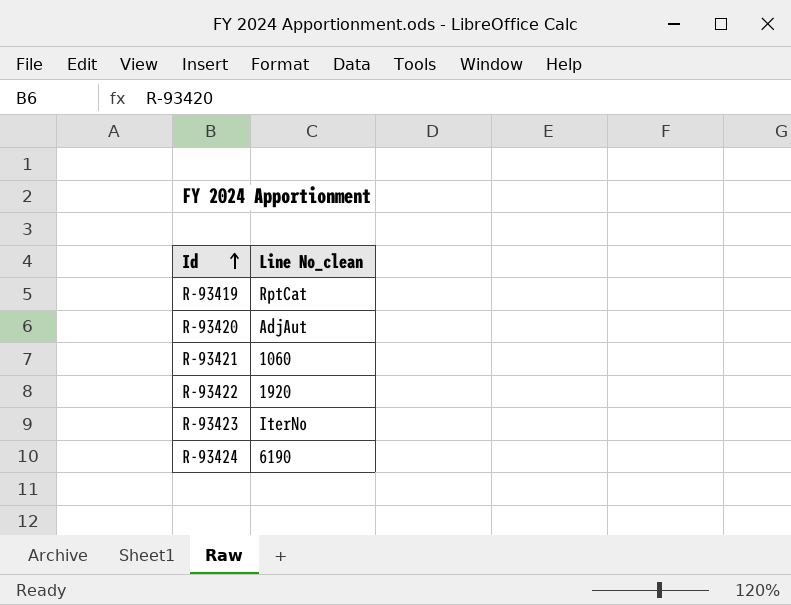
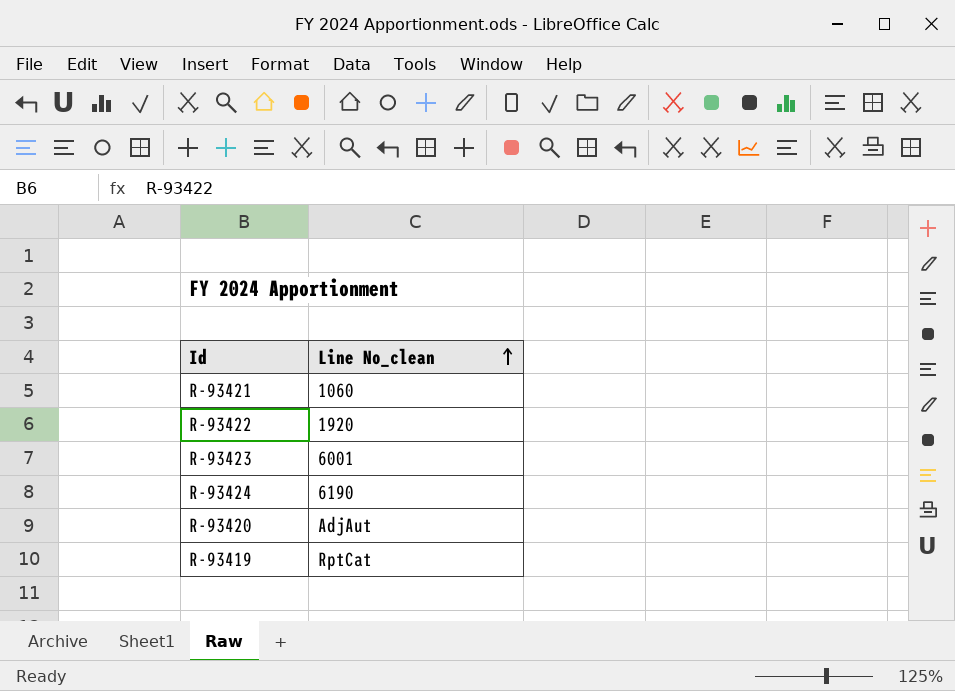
row order: Id ascending -> Line No_clean ascending
R-93423 | Line No_clean: IterNo -> 6001

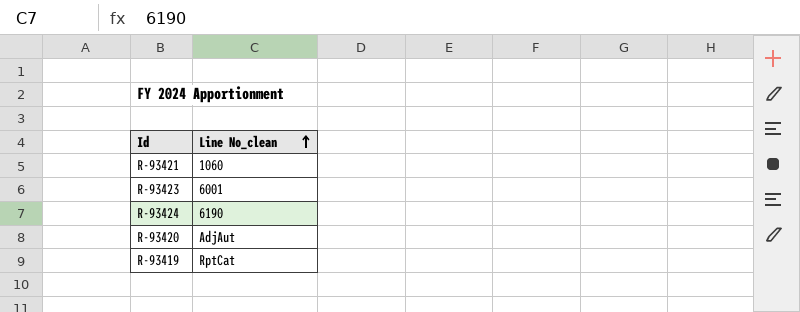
row R-93422: 1920 -> none

